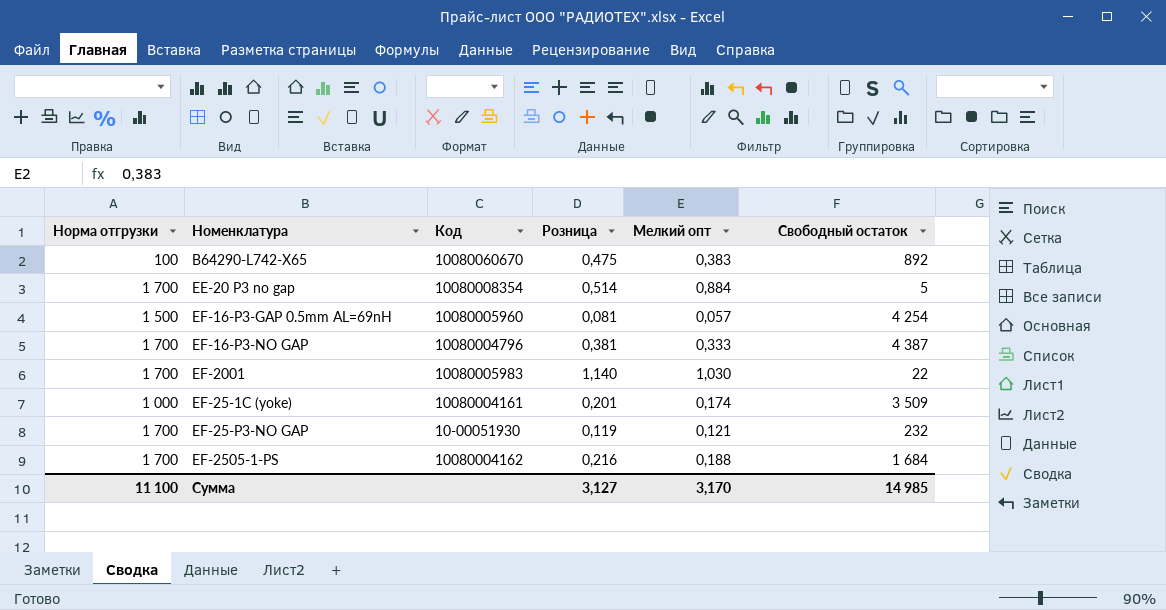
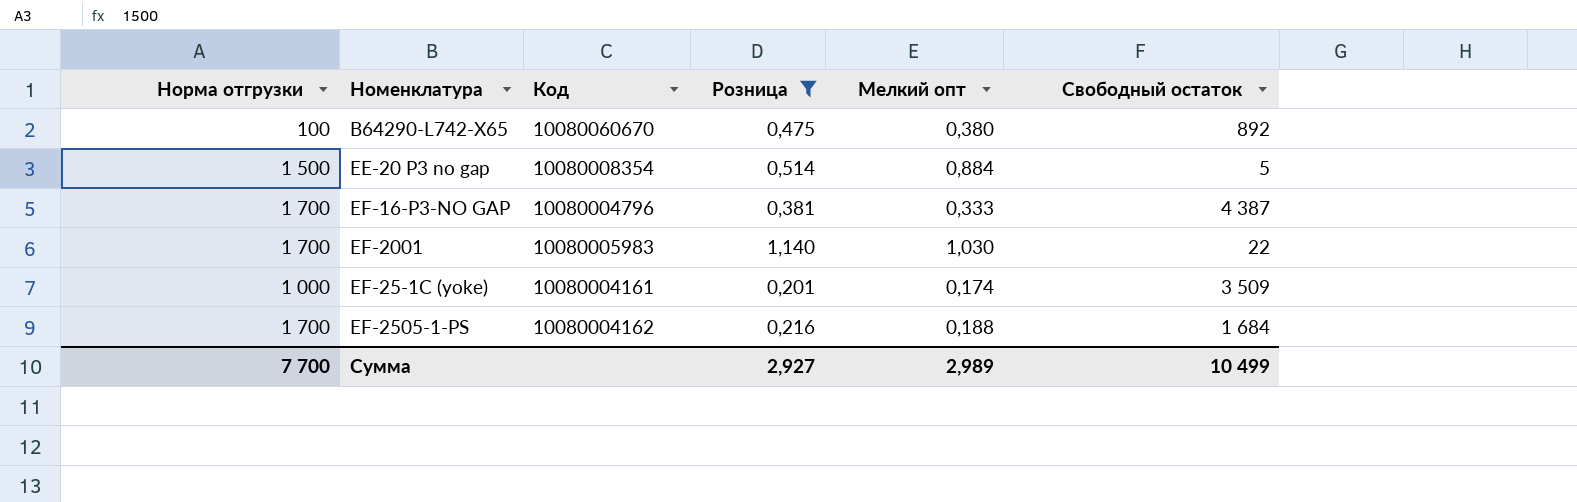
filter: none -> Розница >= 0,201
B64290-L742-X65 | Мелкий опт: 0,383 -> 0,380
EE-20 P3 no gap | Норма отгрузки: 1 700 -> 1 500
Сумма | Норма отгрузки: 11 100 -> 7 700
Сумма | Розница: 3,127 -> 2,927
Сумма | Мелкий опт: 3,170 -> 2,989
Сумма | Свободный остаток: 14 985 -> 10 499

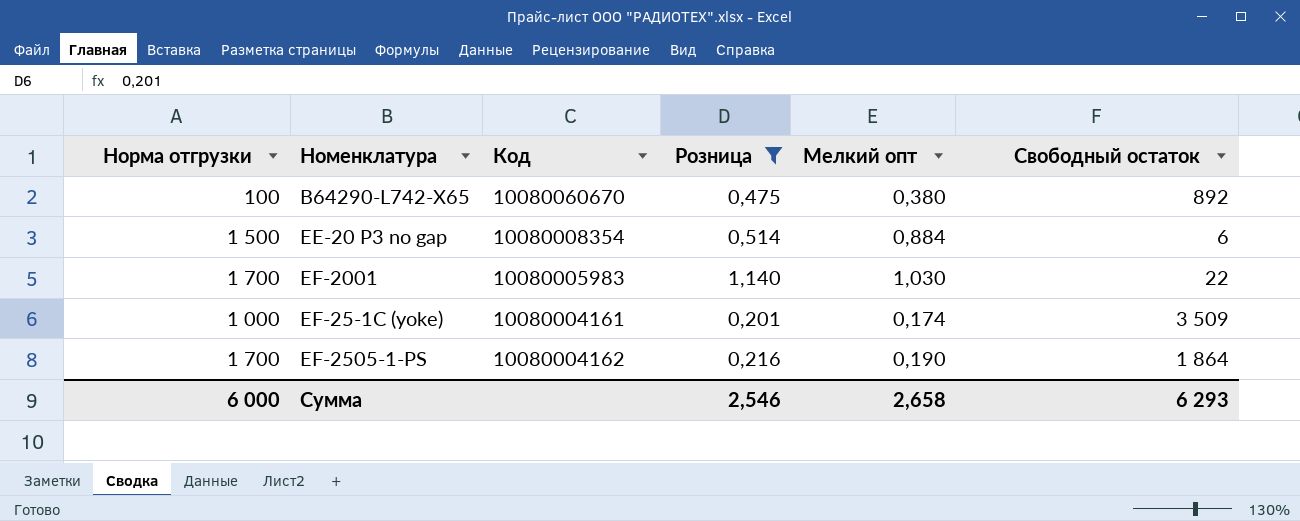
row EF-16-P3-NO GAP: 1 700 | 10080004796 | 0,381 | 0,333 | 4 387 -> none
EE-20 P3 no gap | Свободный остаток: 5 -> 6
EF-2505-1-PS | Мелкий опт: 0,188 -> 0,190
EF-2505-1-PS | Свободный остаток: 1 684 -> 1 864
Сумма | Норма отгрузки: 7 700 -> 6 000
Сумма | Розница: 2,927 -> 2,546
Сумма | Мелкий опт: 2,989 -> 2,658
Сумма | Свободный остаток: 10 499 -> 6 293

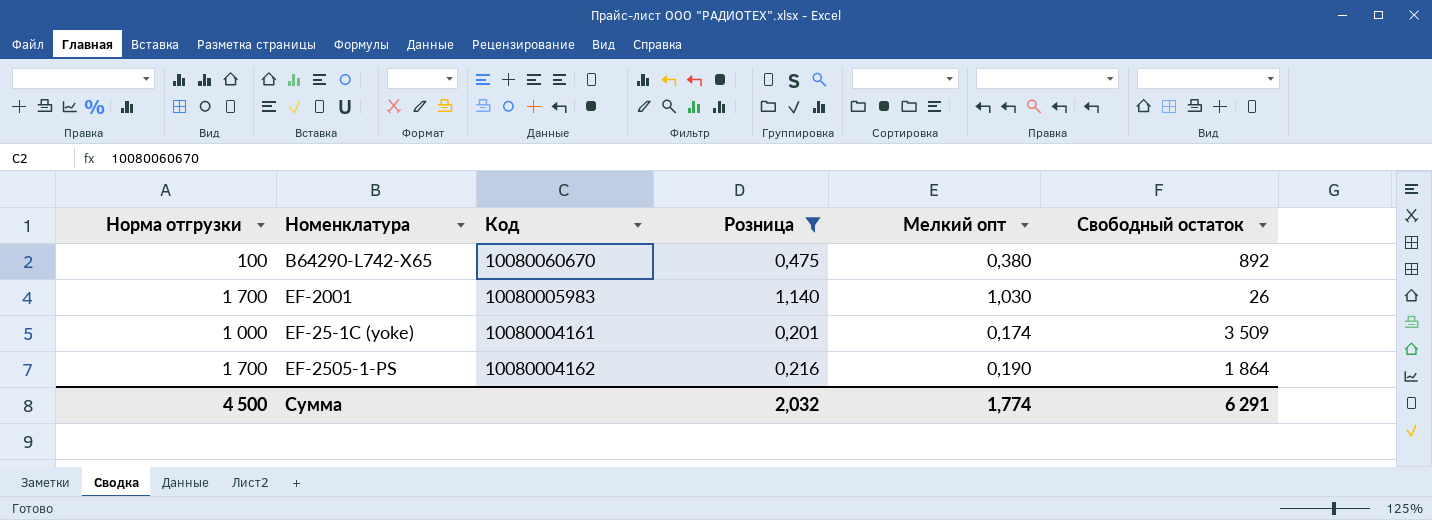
row EE-20 P3 no gap: 1 500 | 10080008354 | 0,514 | 0,884 | 6 -> none
EF-2001 | Свободный остаток: 22 -> 26
Сумма | Норма отгрузки: 6 000 -> 4 500
Сумма | Розница: 2,546 -> 2,032
Сумма | Мелкий опт: 2,658 -> 1,774
Сумма | Свободный остаток: 6 293 -> 6 291

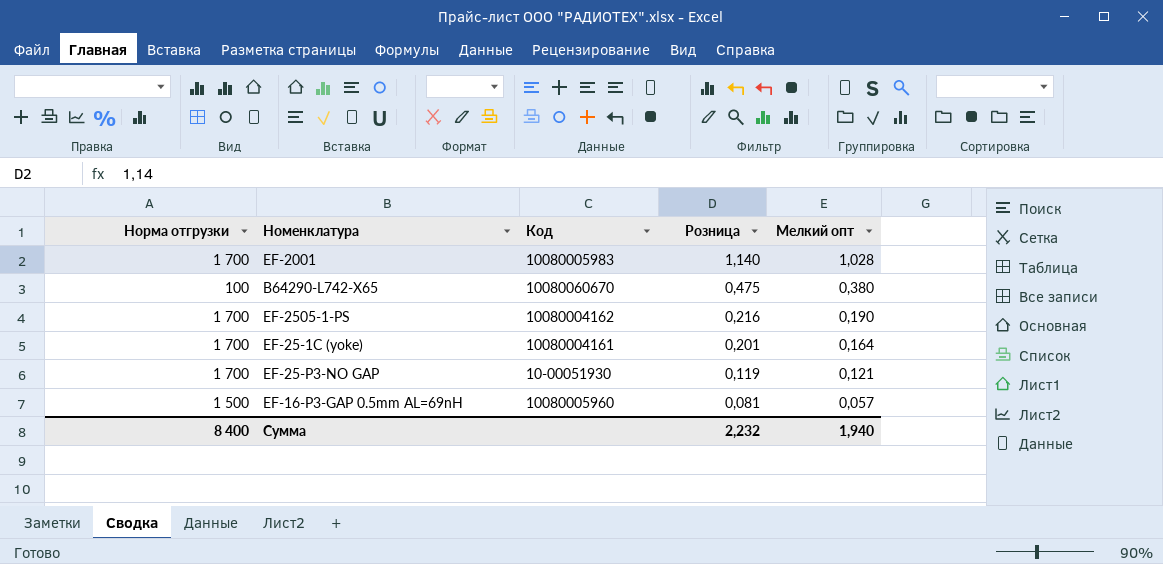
filter: Розница >= 0,201 -> none
row order: none -> Розница descending
column Свободный остаток | position: 6 -> none
EF-2001 | Мелкий опт: 1,030 -> 1,028
EF-25-1C (yoke) | Норма отгрузки: 1 000 -> 1 700
EF-25-1C (yoke) | Мелкий опт: 0,174 -> 0,164
Сумма | Норма отгрузки: 4 500 -> 8 400
Сумма | Розница: 2,032 -> 2,232
Сумма | Мелкий опт: 1,774 -> 1,940

